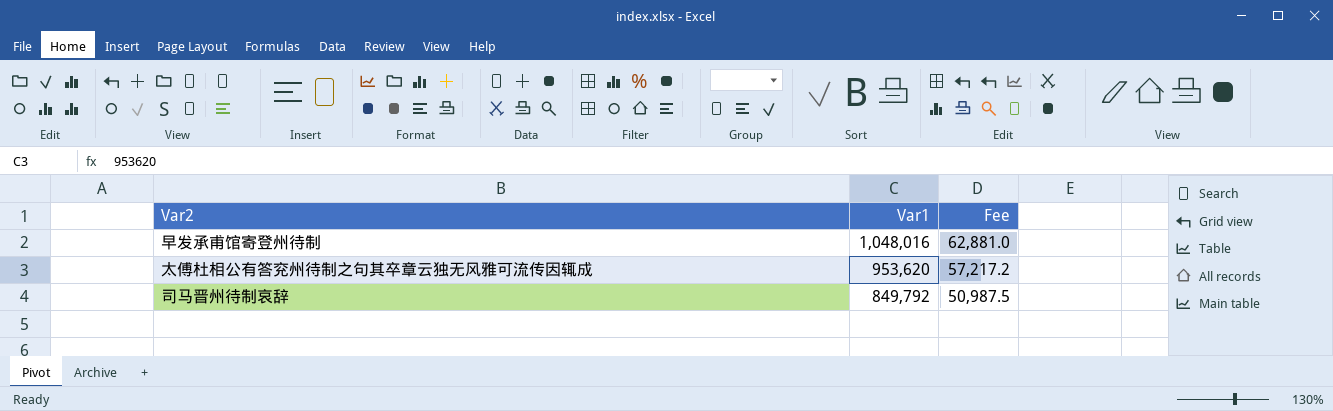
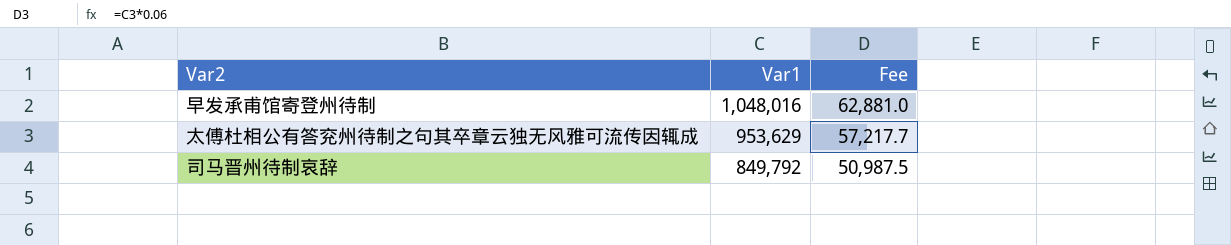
太傅杜相公有答兖州待制之句其卒章云独无风雅可流传因辄成 | Var1: 953,620 -> 953,629
太傅杜相公有答兖州待制之句其卒章云独无风雅可流传因辄成 | Fee: 57,217.2 -> 57,217.7

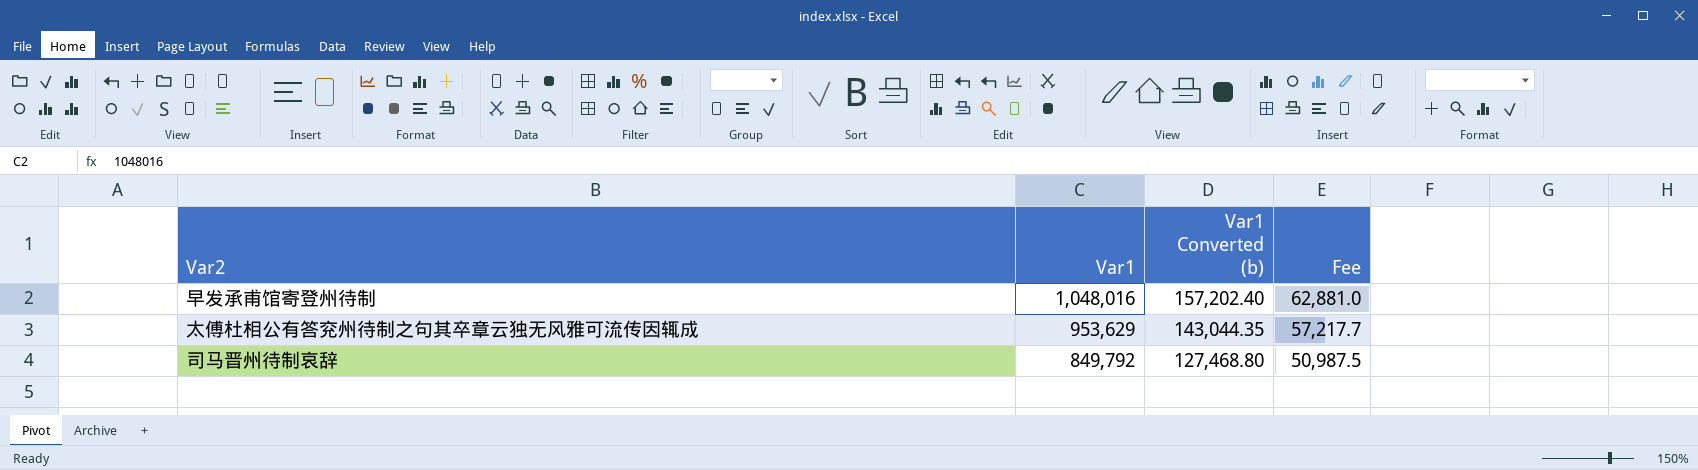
column Var1 Converted (b) | formula: none -> [Var1] * 0.15

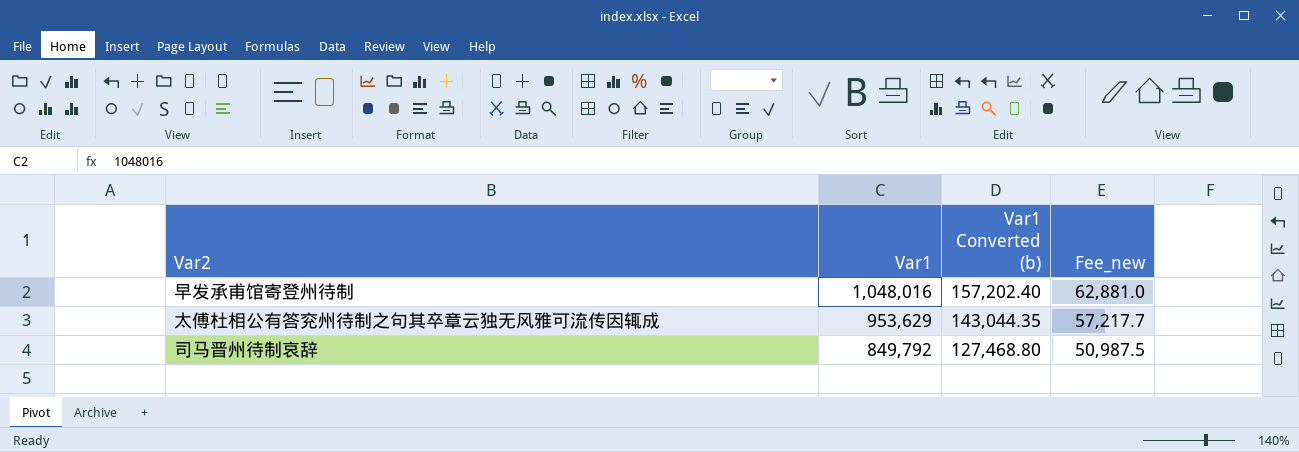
column name: Fee -> Fee_new

